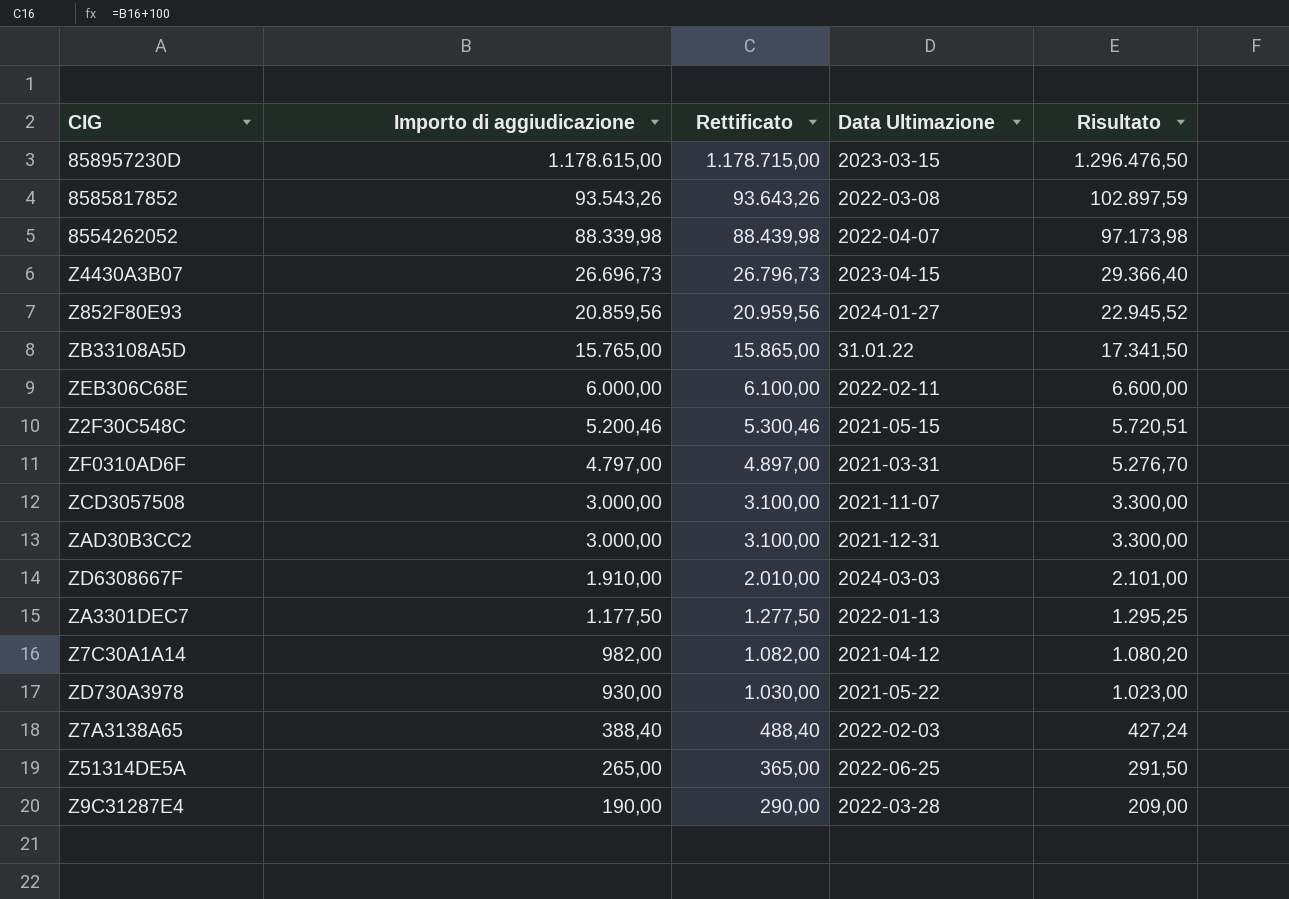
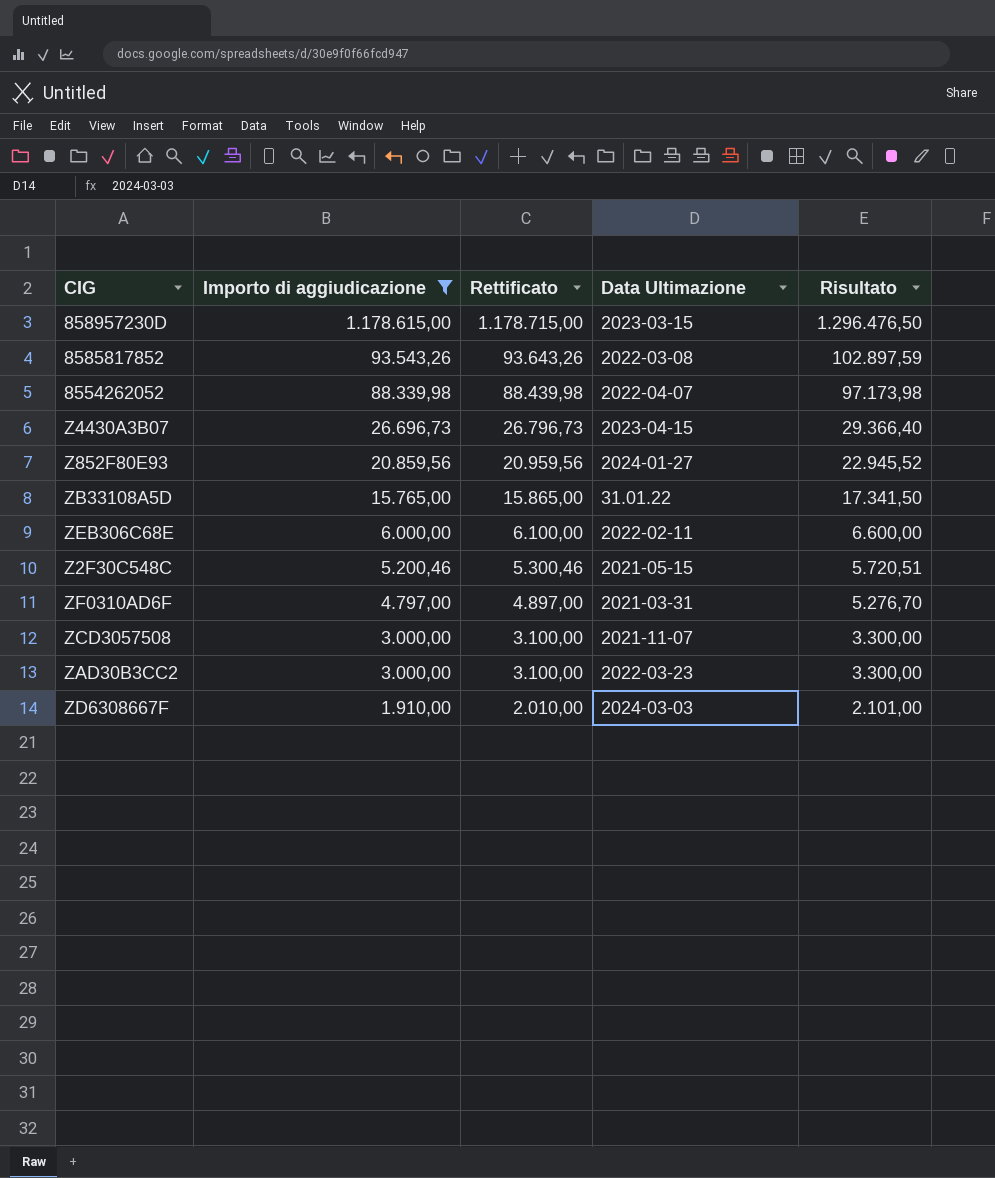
filter: none -> Importo di aggiudicazione >= 1.910,00
ZAD30B3CC2 | Data Ultimazione: 2021-12-31 -> 2022-03-23

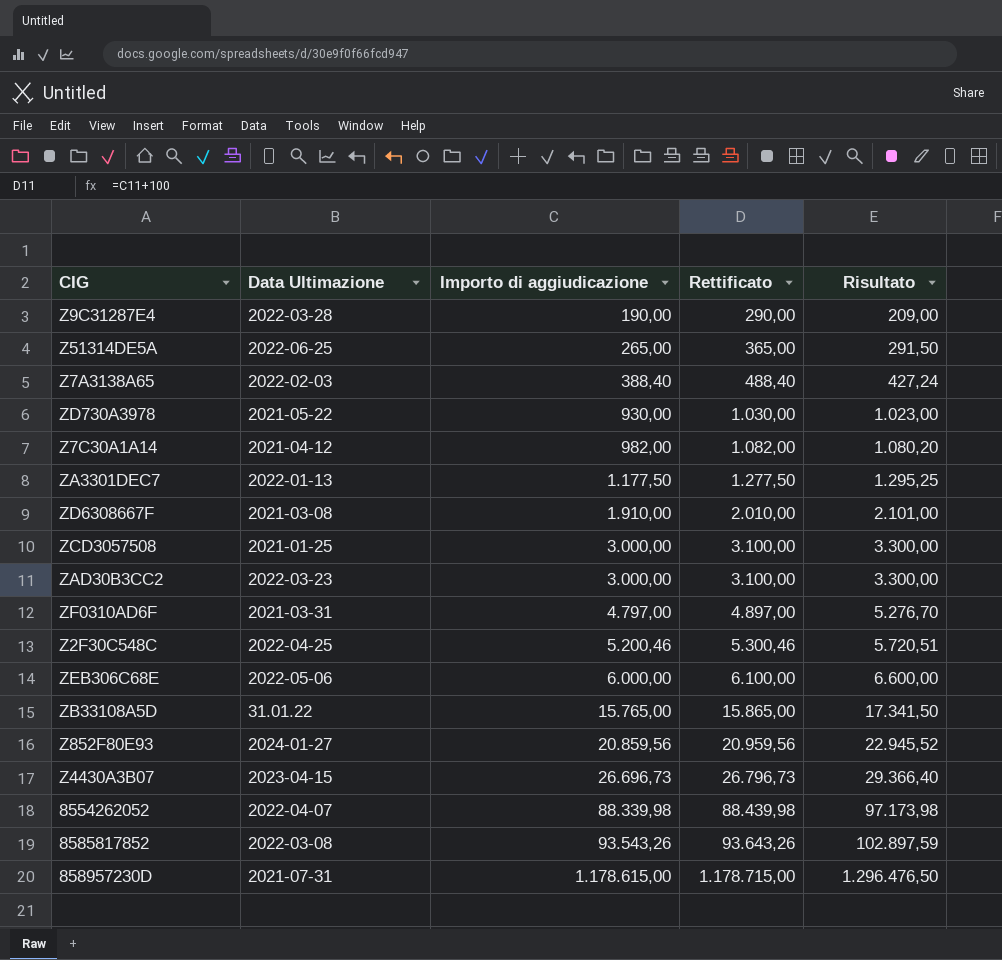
filter: Importo di aggiudicazione >= 1.910,00 -> none
row order: Importo di aggiudicazione descending -> Importo di aggiudicazione ascending
column Data Ultimazione | position: 4 -> 2
ZD6308667F | Data Ultimazione: 2024-03-03 -> 2021-03-08
ZCD3057508 | Data Ultimazione: 2021-11-07 -> 2021-01-25
Z2F30C548C | Data Ultimazione: 2021-05-15 -> 2022-04-25
ZEB306C68E | Data Ultimazione: 2022-02-11 -> 2022-05-06
858957230D | Data Ultimazione: 2023-03-15 -> 2021-07-31

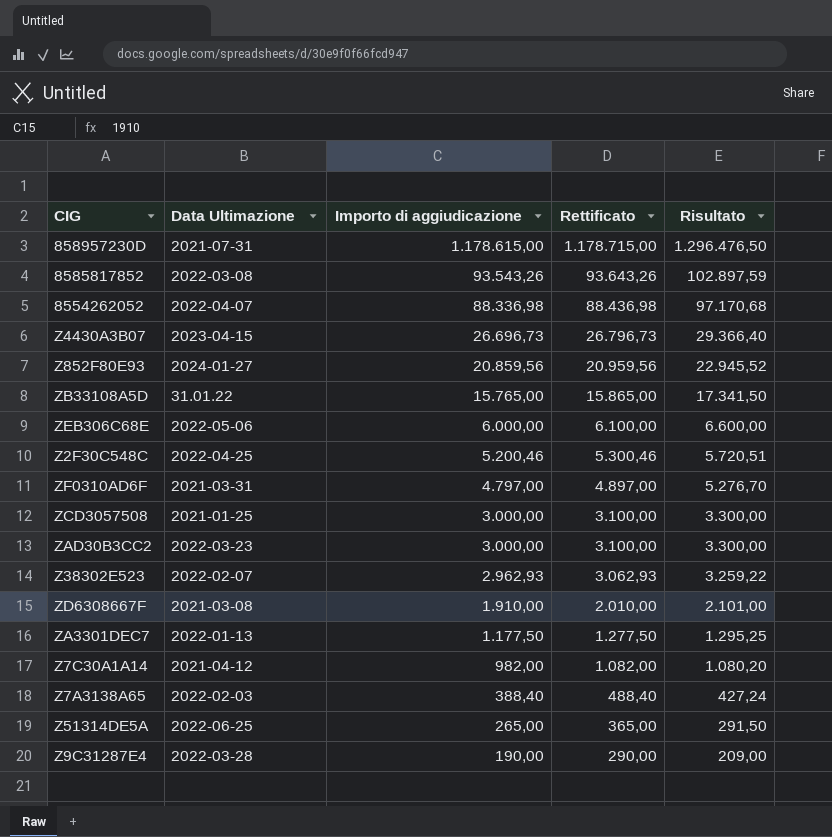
row order: Importo di aggiudicazione ascending -> Importo di aggiudicazione descending
row ZD730A3978: 2021-05-22 | 930,00 | 1.030,00 | 1.023,00 -> none
8554262052 | Importo di aggiudicazione: 88.339,98 -> 88.336,98
8554262052 | Rettificato: 88.439,98 -> 88.436,98
8554262052 | Risultato: 97.173,98 -> 97.170,68
row Z38302E523: none -> 2022-02-07 | 2.962,93 | 3.062,93 | 3.259,22

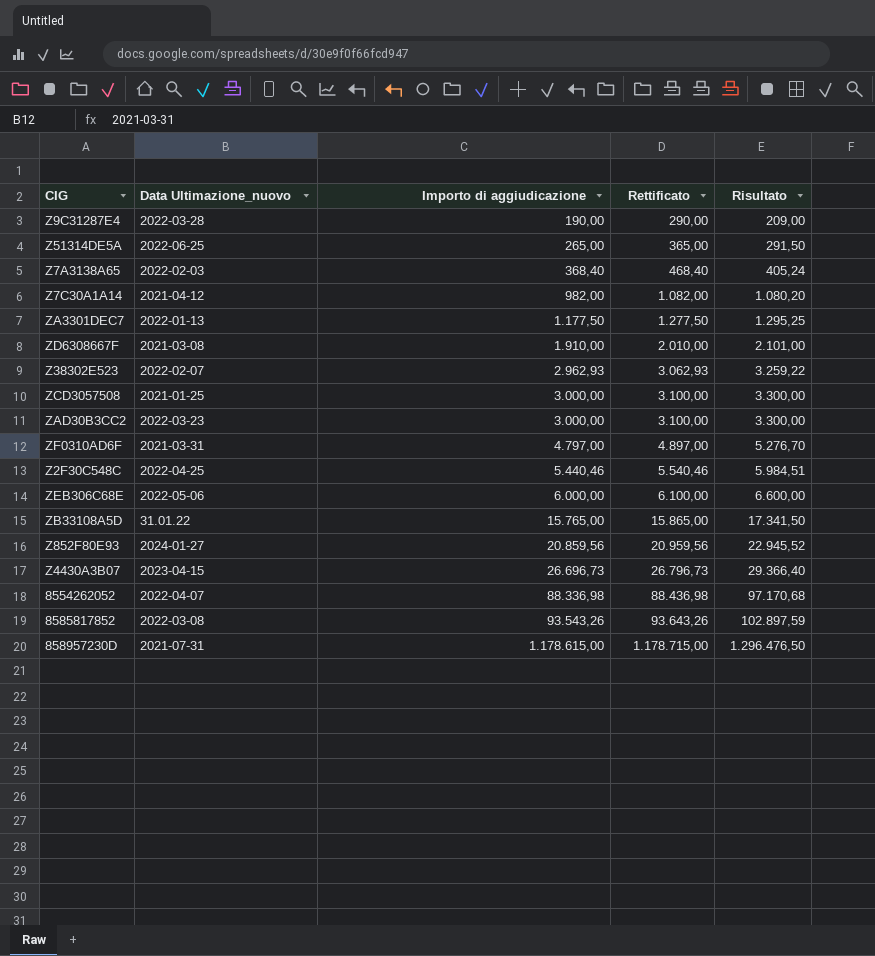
row order: Importo di aggiudicazione descending -> Importo di aggiudicazione ascending
column name: Data Ultimazione -> Data Ultimazione_nuovo
Z7A3138A65 | Importo di aggiudicazione: 388,40 -> 368,40
Z7A3138A65 | Rettificato: 488,40 -> 468,40
Z7A3138A65 | Risultato: 427,24 -> 405,24
Z2F30C548C | Importo di aggiudicazione: 5.200,46 -> 5.440,46
Z2F30C548C | Rettificato: 5.300,46 -> 5.540,46
Z2F30C548C | Risultato: 5.720,51 -> 5.984,51

